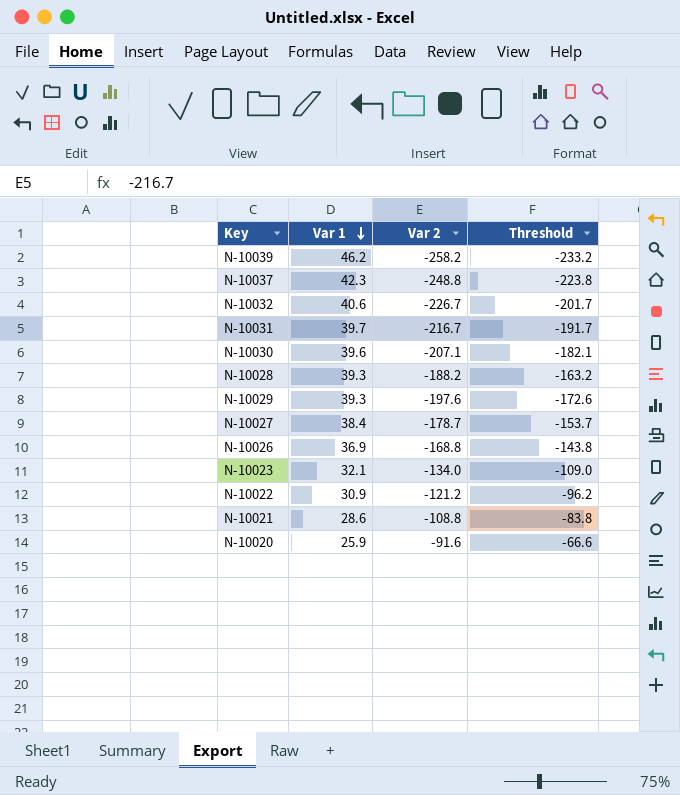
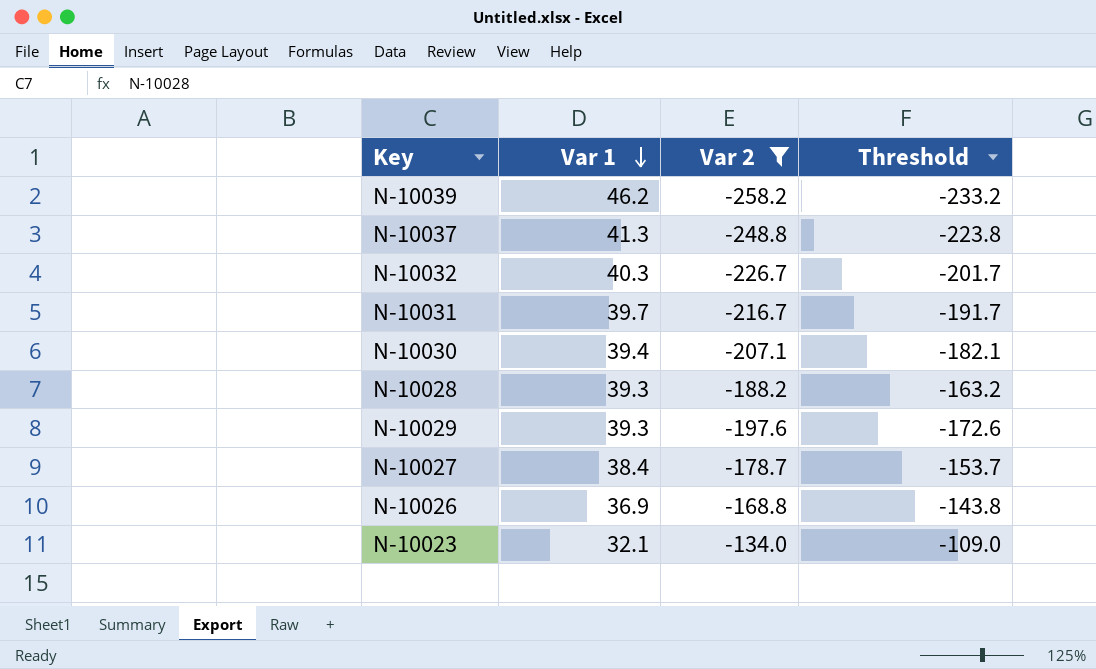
filter: none -> Var 2 <= -134.0
N-10037 | Var 1: 42.3 -> 41.3
N-10032 | Var 1: 40.6 -> 40.3
N-10030 | Var 1: 39.6 -> 39.4

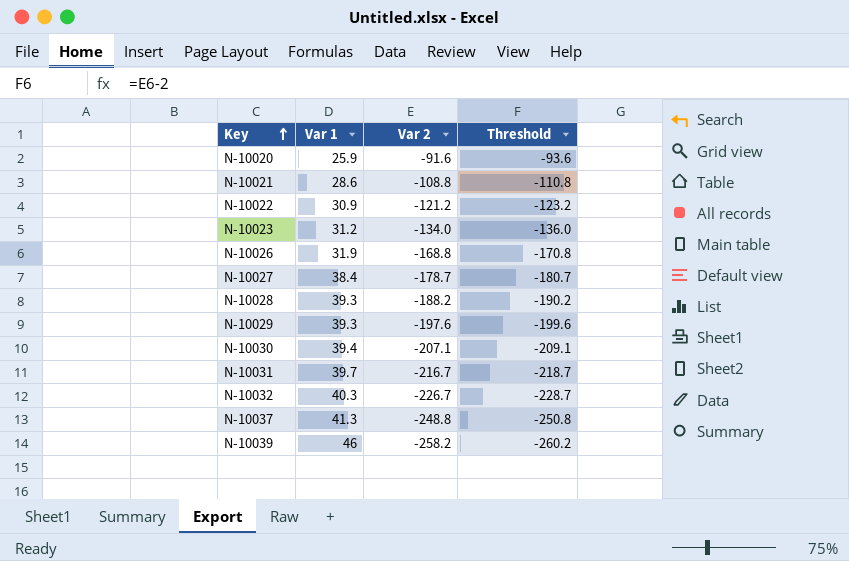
filter: Var 2 <= -134.0 -> none
row order: Var 1 descending -> Key ascending
column Threshold | formula: [Var 2] + 25 -> [Var 2] - 2
N-10023 | Var 1: 32.1 -> 31.2
N-10026 | Var 1: 36.9 -> 31.9
N-10039 | Var 1: 46.2 -> 46

